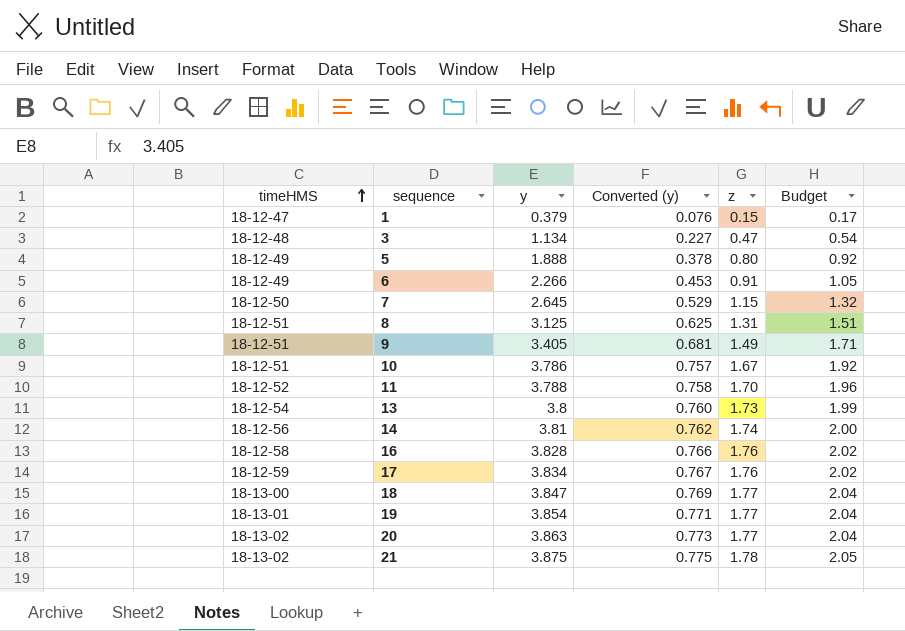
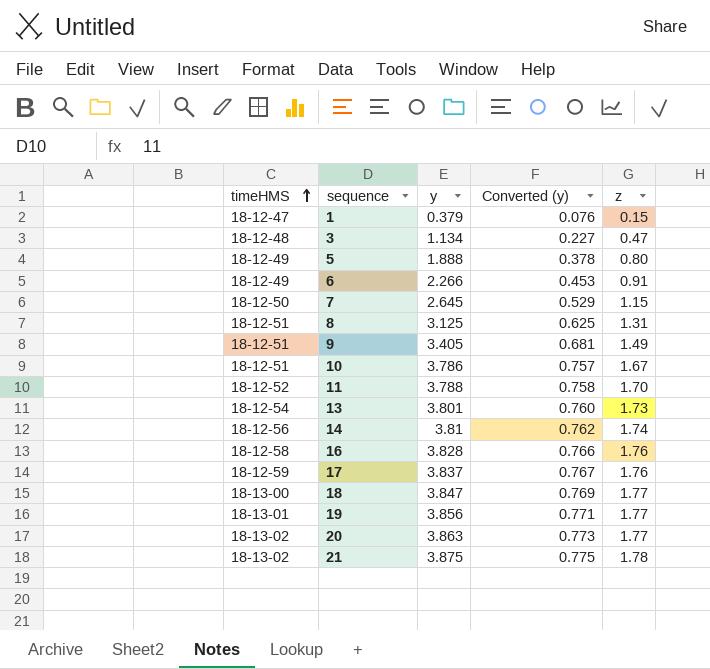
column Budget | formula: [z] * 1.15 -> none
13 | y: 3.8 -> 3.801
17 | y: 3.834 -> 3.837
19 | y: 3.854 -> 3.856

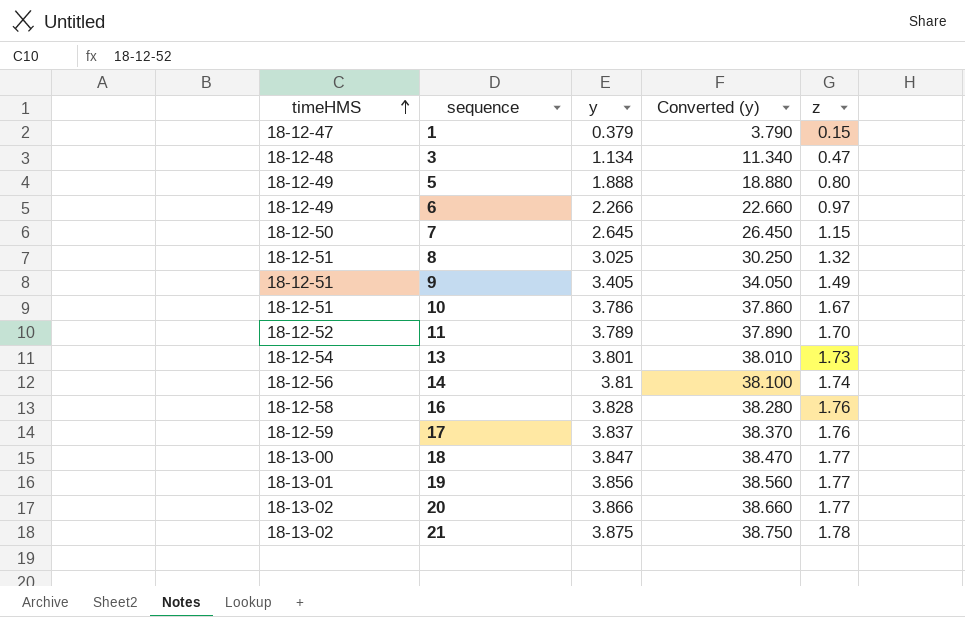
column Converted (y) | formula: [y] * 0.2 -> [y] * 10
6 | z: 0.91 -> 0.97
8 | y: 3.125 -> 3.025
8 | z: 1.31 -> 1.32
11 | y: 3.788 -> 3.789
20 | y: 3.863 -> 3.866

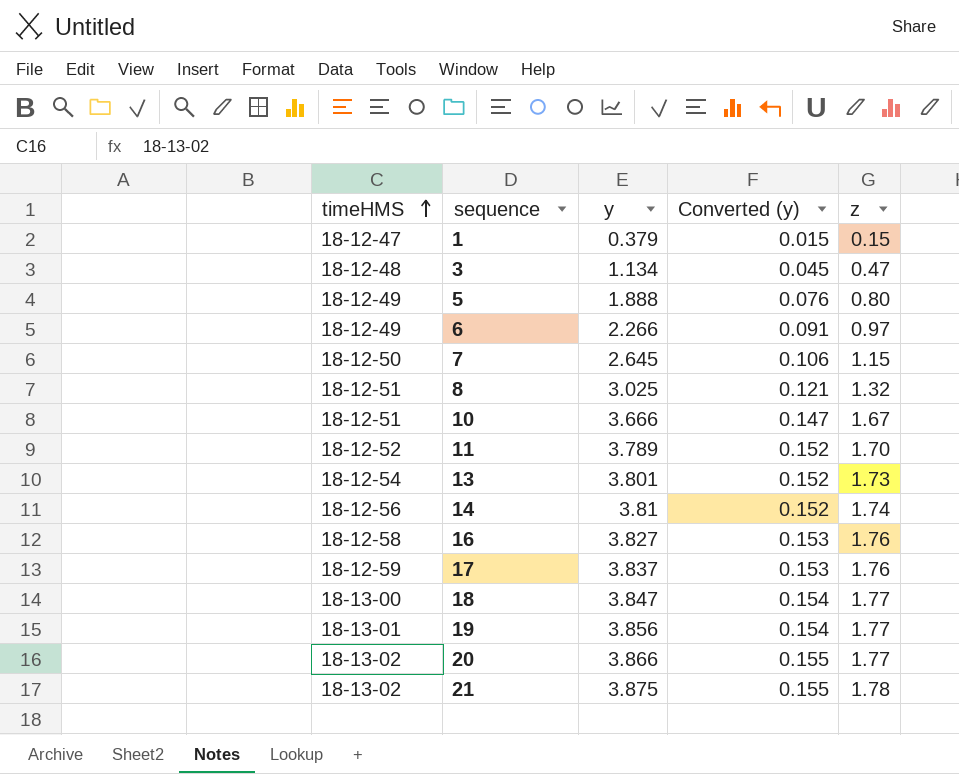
column Converted (y) | formula: [y] * 10 -> [y] * 0.04
row 9: 18-12-51 | 3.405 | 34.050 | 1.49 -> none
10 | y: 3.786 -> 3.666
16 | y: 3.828 -> 3.827

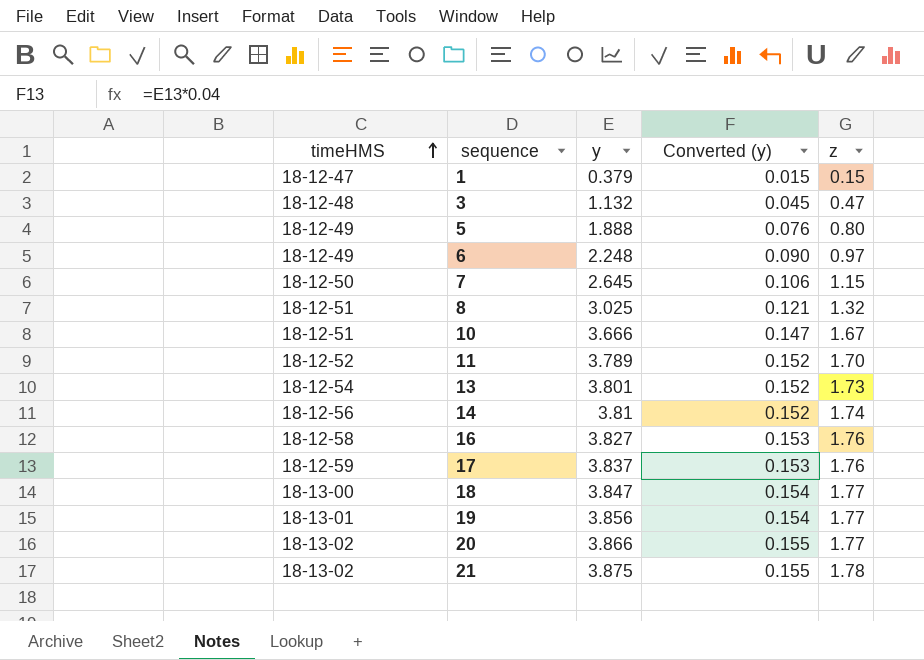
3 | y: 1.134 -> 1.132
6 | y: 2.266 -> 2.248
6 | Converted (y): 0.091 -> 0.090

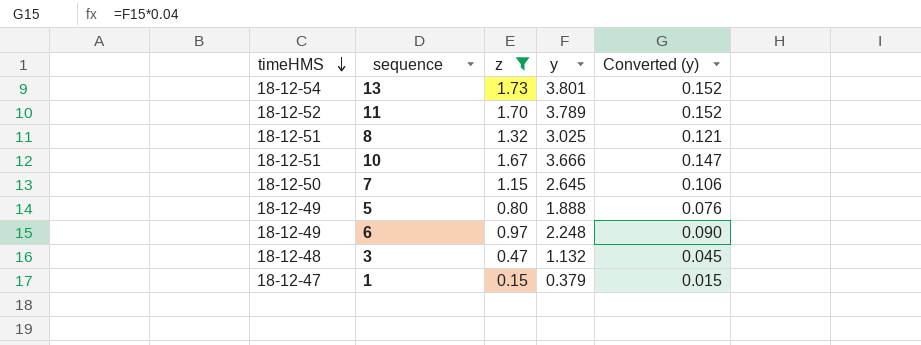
filter: none -> z <= 1.73
row order: timeHMS ascending -> timeHMS descending
column z | position: 5 -> 3

